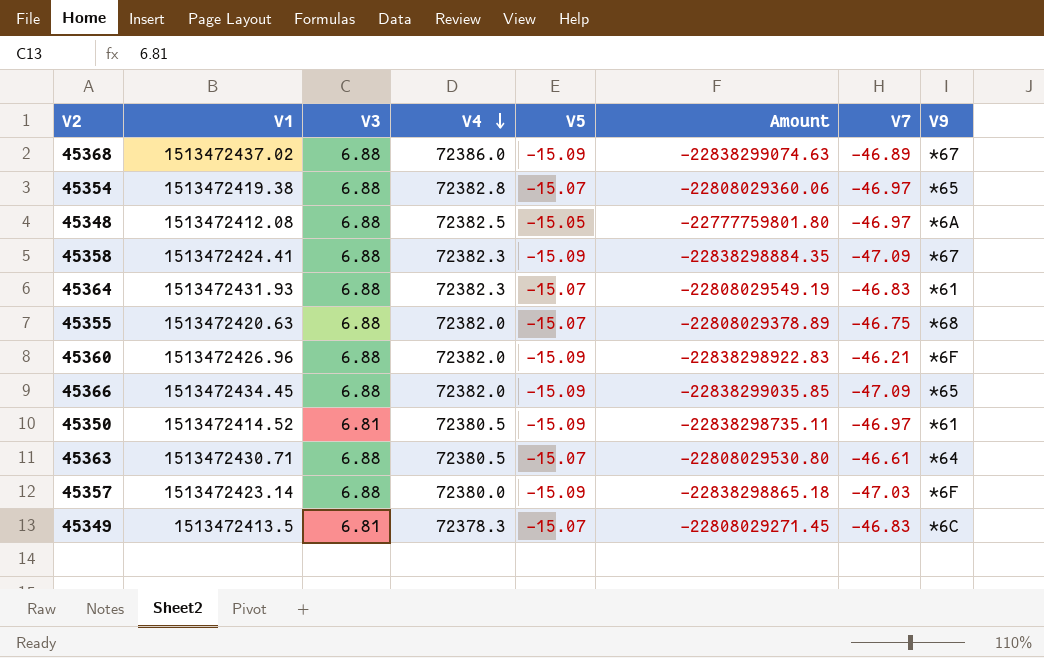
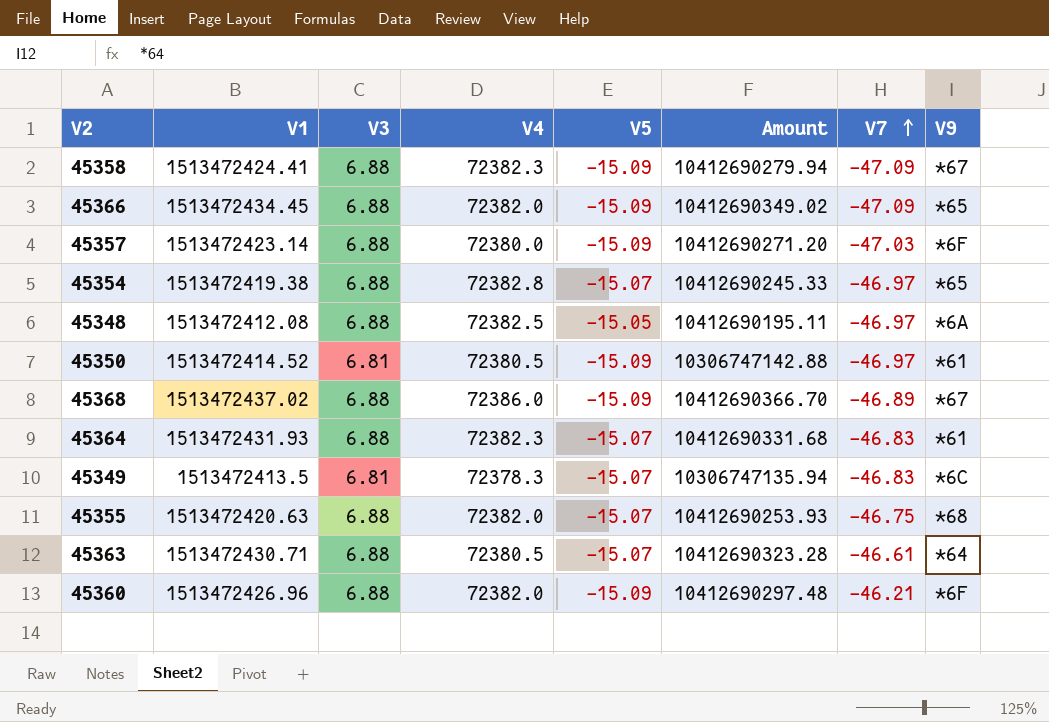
row order: V4 descending -> V7 ascending
column Amount | formula: [V1] * [V5] -> [V1] * [V3]

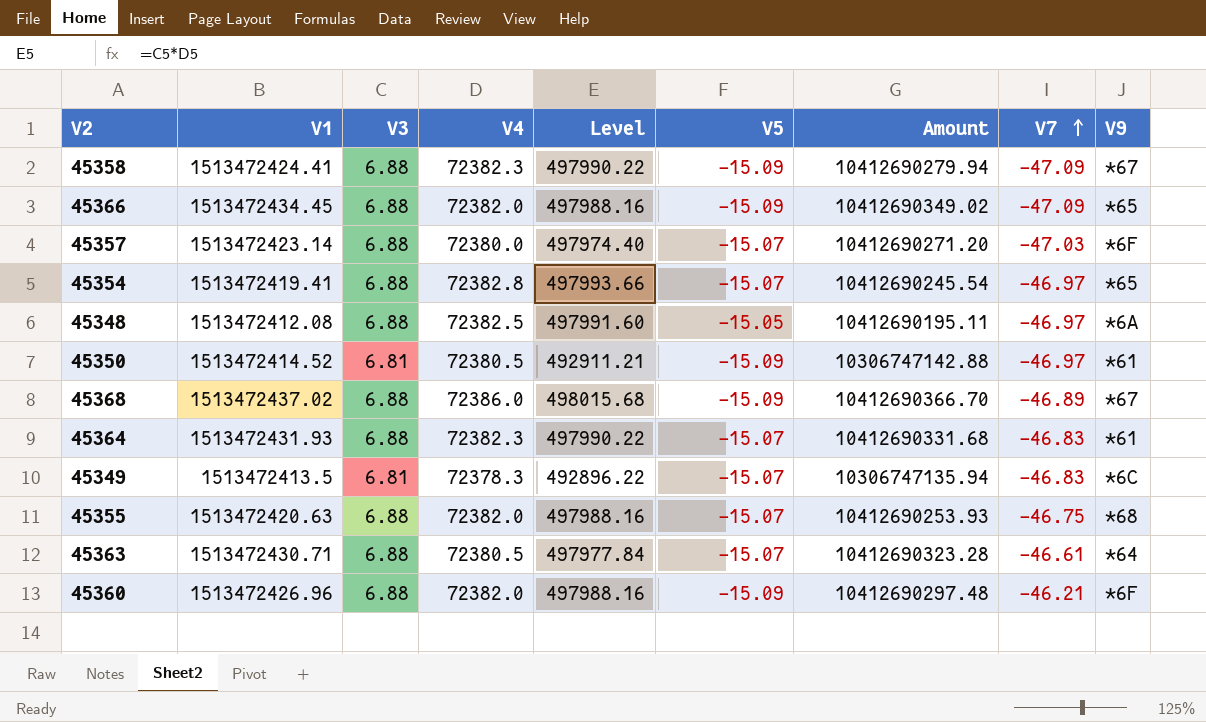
column Level | formula: none -> [V3] * [V4]
45357 | V5: -15.09 -> -15.07
45354 | V1: 1513472419.38 -> 1513472419.41
45354 | Amount: 10412690245.33 -> 10412690245.54

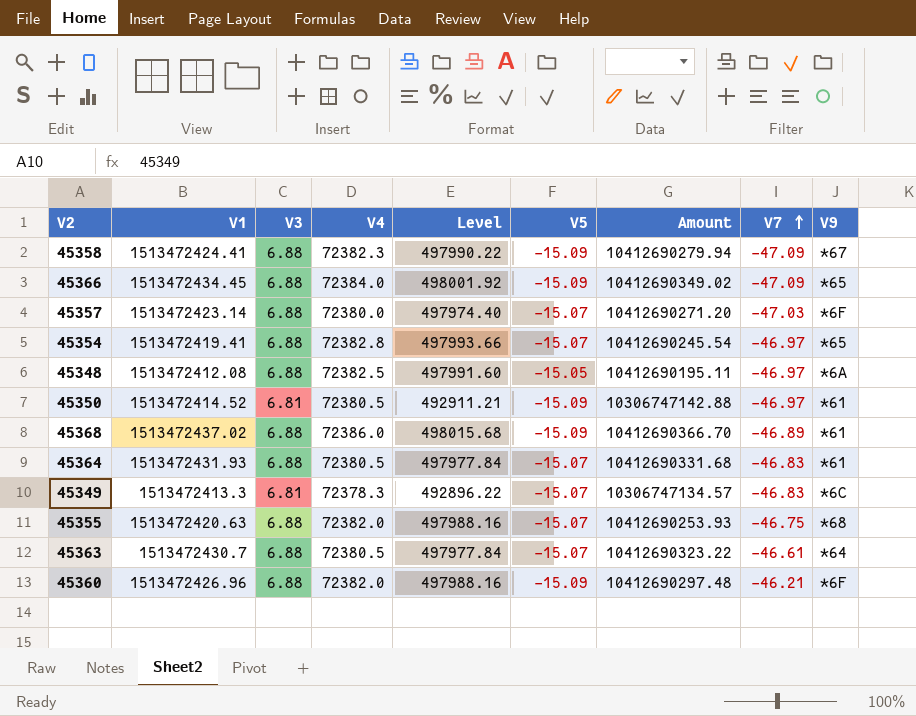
45366 | V4: 72382.0 -> 72384.0
45366 | Level: 497988.16 -> 498001.92
45368 | V9: *67 -> *61
45364 | V4: 72382.3 -> 72380.5
45364 | Level: 497990.22 -> 497977.84
45349 | V1: 1513472413.5 -> 1513472413.3
45349 | Amount: 10306747135.94 -> 10306747134.57
45363 | V1: 1513472430.71 -> 1513472430.7
45363 | Amount: 10412690323.28 -> 10412690323.22

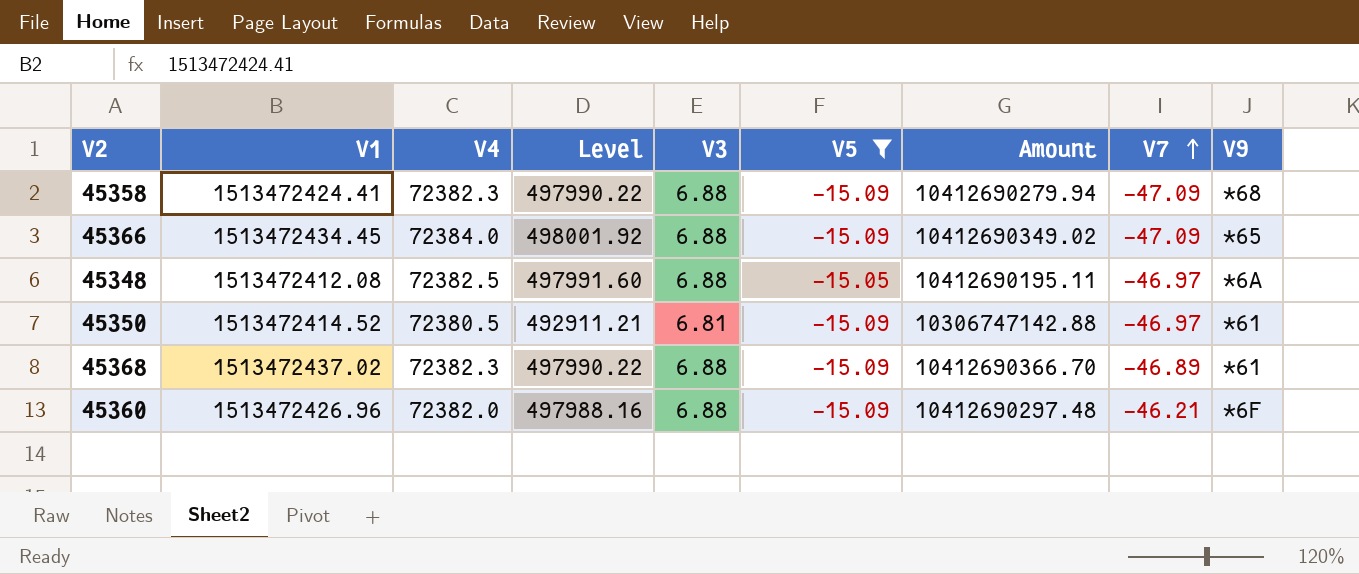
filter: none -> V5 != -15.07
column V3 | position: 3 -> 5
45358 | V9: *67 -> *68
45368 | V4: 72386.0 -> 72382.3
45368 | Level: 498015.68 -> 497990.22

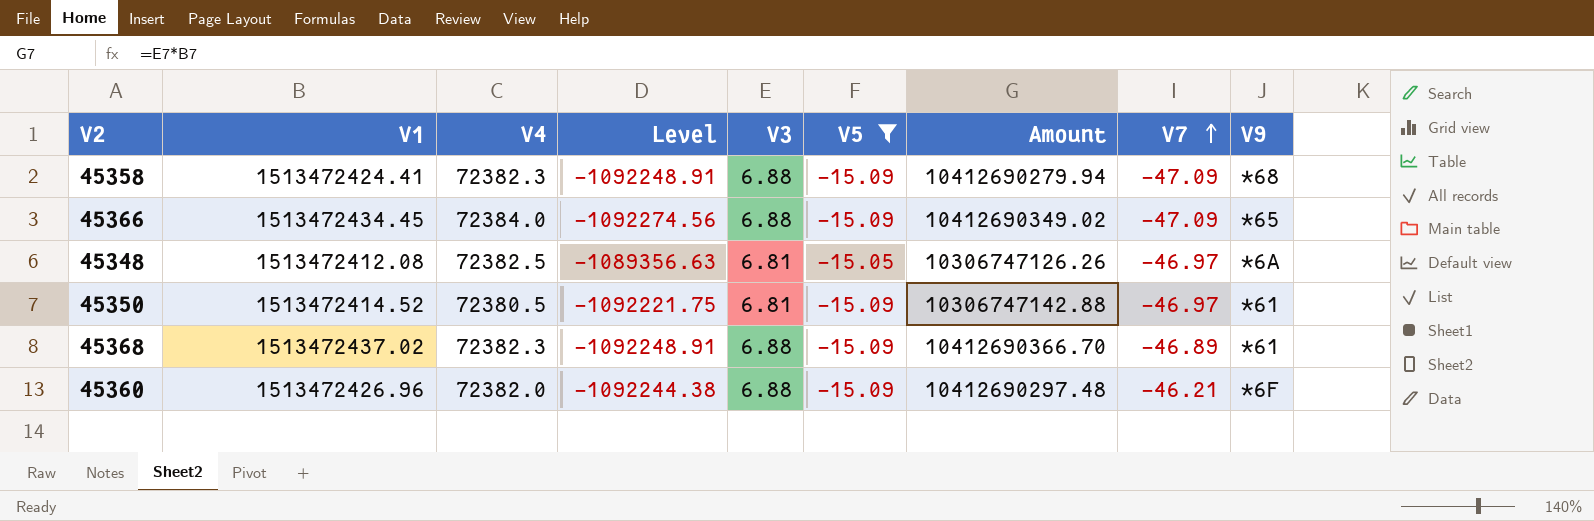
column Level | formula: [V4] * [V3] -> [V4] * [V5]
45348 | V3: 6.88 -> 6.81
45348 | Amount: 10412690195.11 -> 10306747126.26

